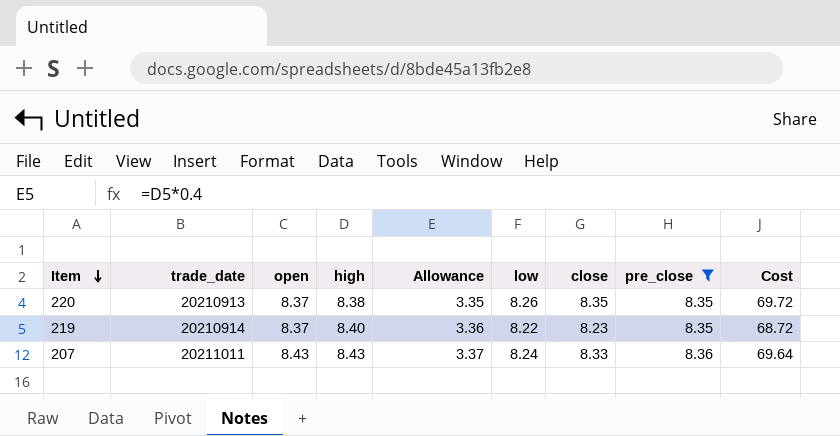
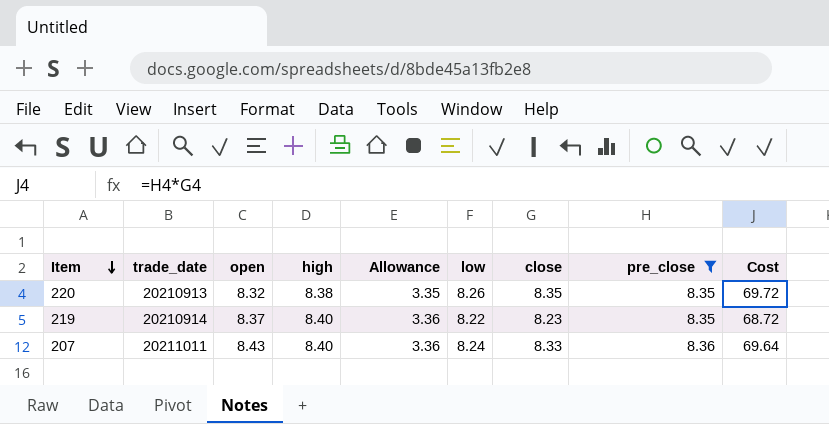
220 | open: 8.37 -> 8.32
207 | high: 8.43 -> 8.40
207 | Allowance: 3.37 -> 3.36

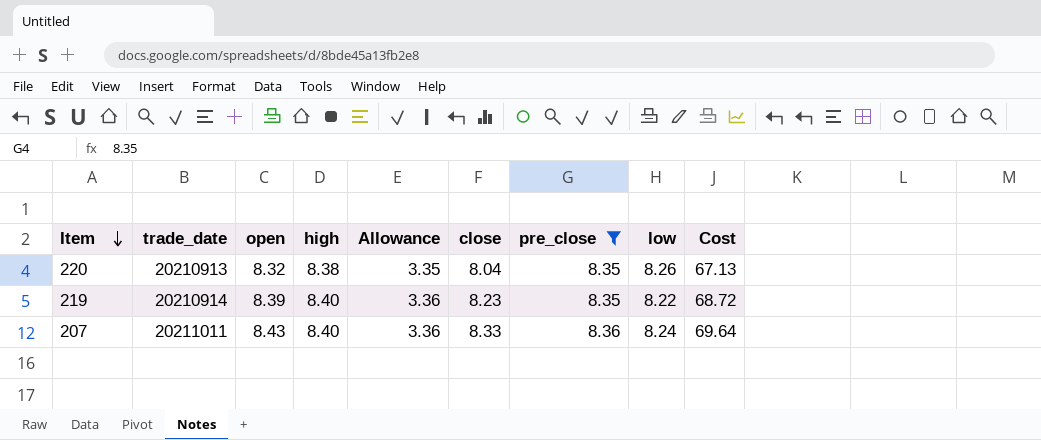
column low | position: 6 -> 8
220 | close: 8.35 -> 8.04
220 | Cost: 69.72 -> 67.13
219 | open: 8.37 -> 8.39

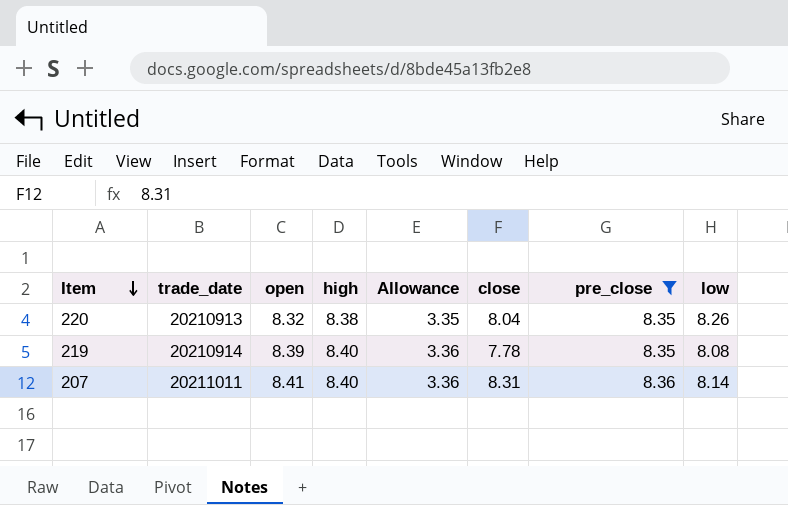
column Cost | formula: [close] * [pre_close] -> none
219 | close: 8.23 -> 7.78
219 | low: 8.22 -> 8.08
207 | open: 8.43 -> 8.41
207 | close: 8.33 -> 8.31
207 | low: 8.24 -> 8.14

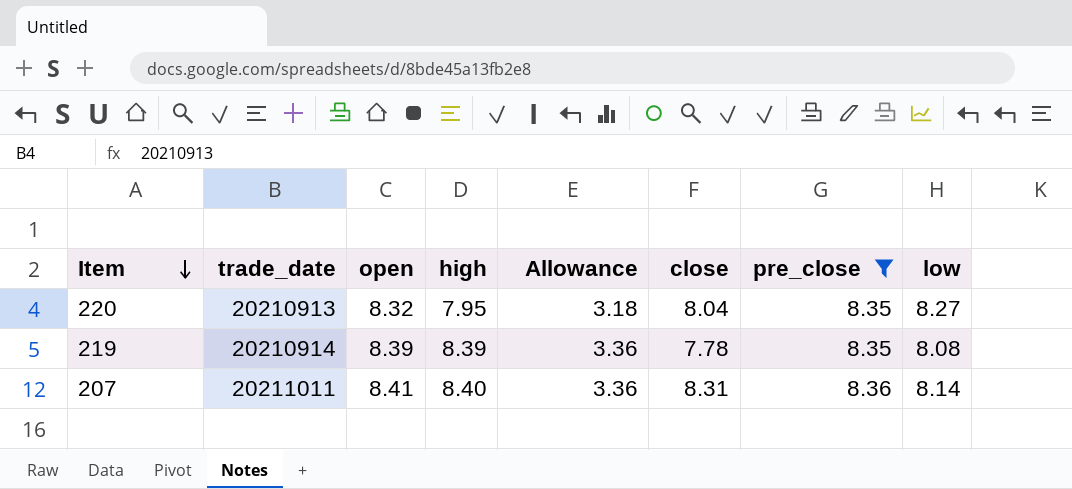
220 | high: 8.38 -> 7.95
220 | Allowance: 3.35 -> 3.18
220 | low: 8.26 -> 8.27
219 | high: 8.40 -> 8.39

